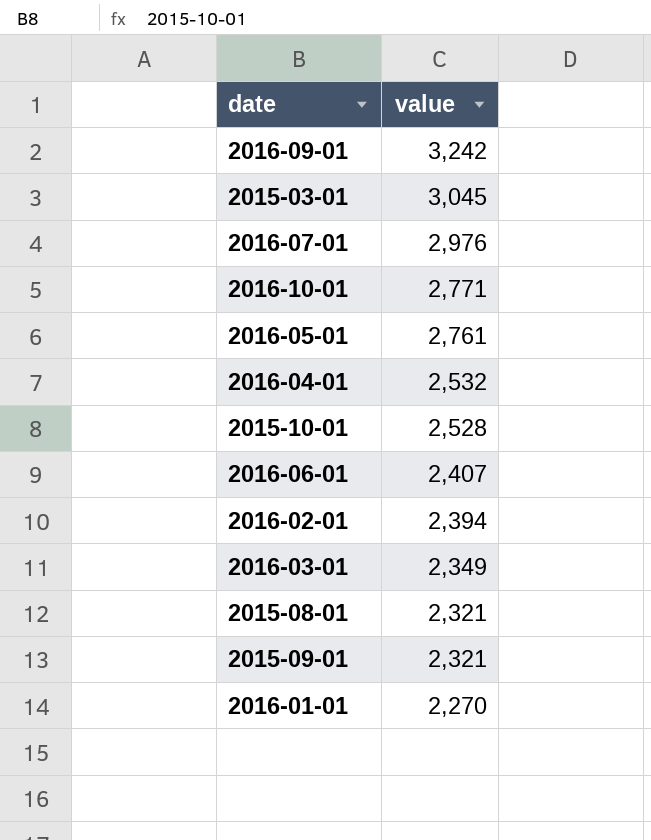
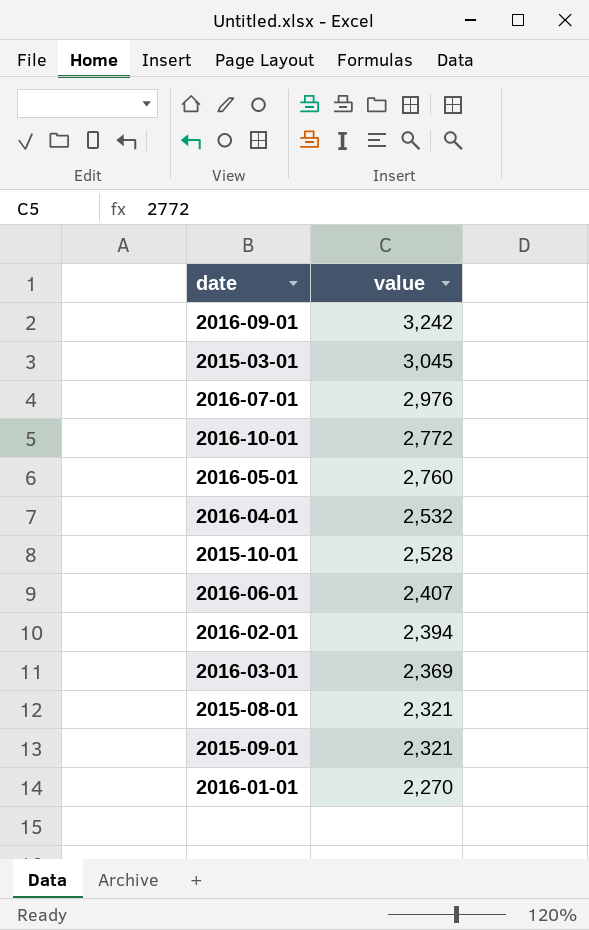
2016-10-01 | value: 2,771 -> 2,772
2016-05-01 | value: 2,761 -> 2,760
2016-03-01 | value: 2,349 -> 2,369

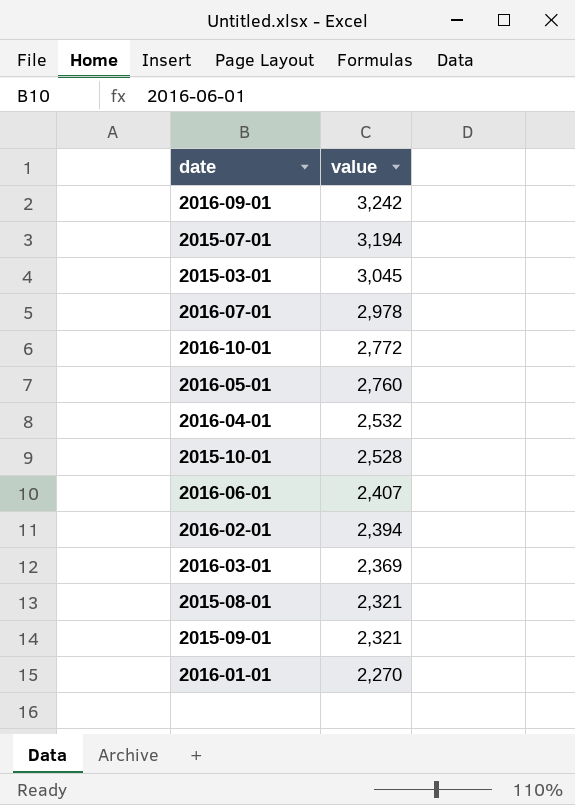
row 2015-07-01: none -> 3,194
2016-07-01 | value: 2,976 -> 2,978

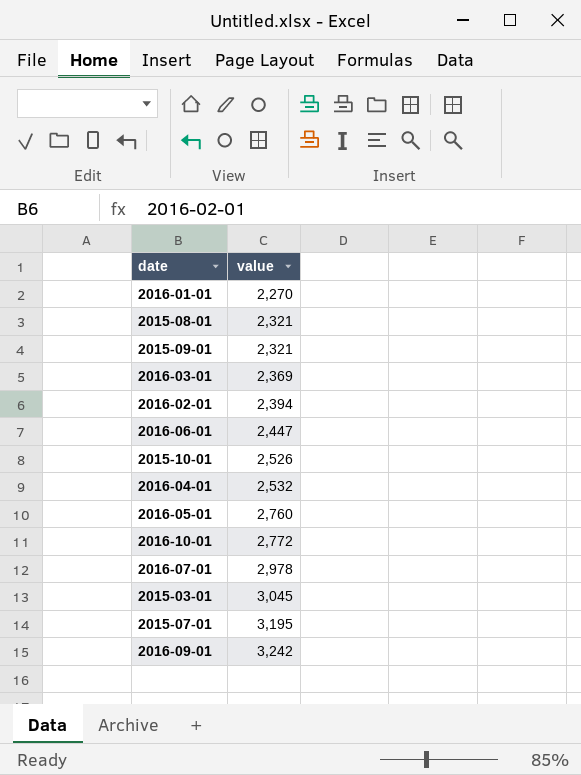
row order: value descending -> value ascending
2016-06-01 | value: 2,407 -> 2,447
2015-10-01 | value: 2,528 -> 2,526
2015-07-01 | value: 3,194 -> 3,195

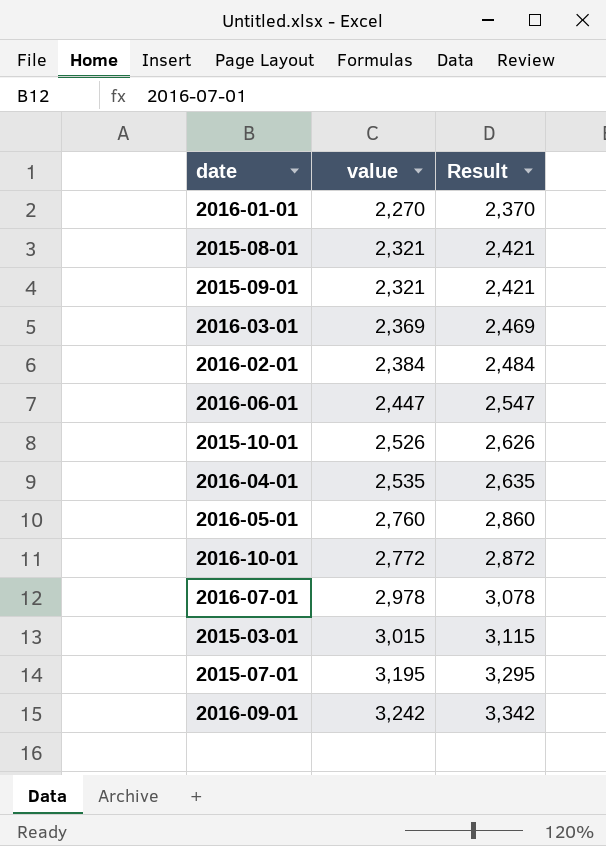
column Result | formula: none -> [value] + 100
2016-02-01 | value: 2,394 -> 2,384
2016-04-01 | value: 2,532 -> 2,535
2015-03-01 | value: 3,045 -> 3,015

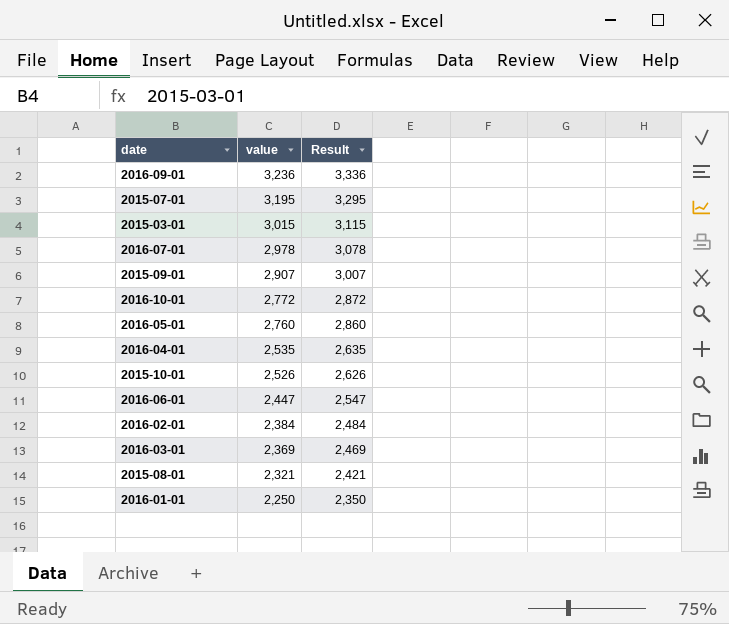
row order: value ascending -> value descending
2016-09-01 | value: 3,242 -> 3,236
2016-09-01 | Result: 3,342 -> 3,336
2015-09-01 | value: 2,321 -> 2,907
2015-09-01 | Result: 2,421 -> 3,007
2016-01-01 | value: 2,270 -> 2,250
2016-01-01 | Result: 2,370 -> 2,350

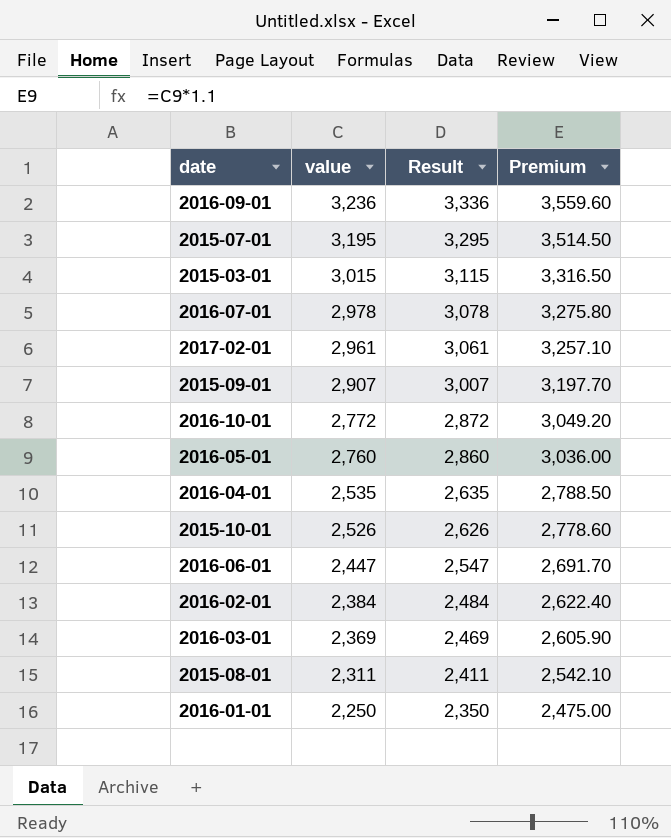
column Premium | formula: none -> [value] * 1.1
row 2017-02-01: none -> 2,961 | 3,061 | 3,257.10
2015-08-01 | value: 2,321 -> 2,311
2015-08-01 | Result: 2,421 -> 2,411

